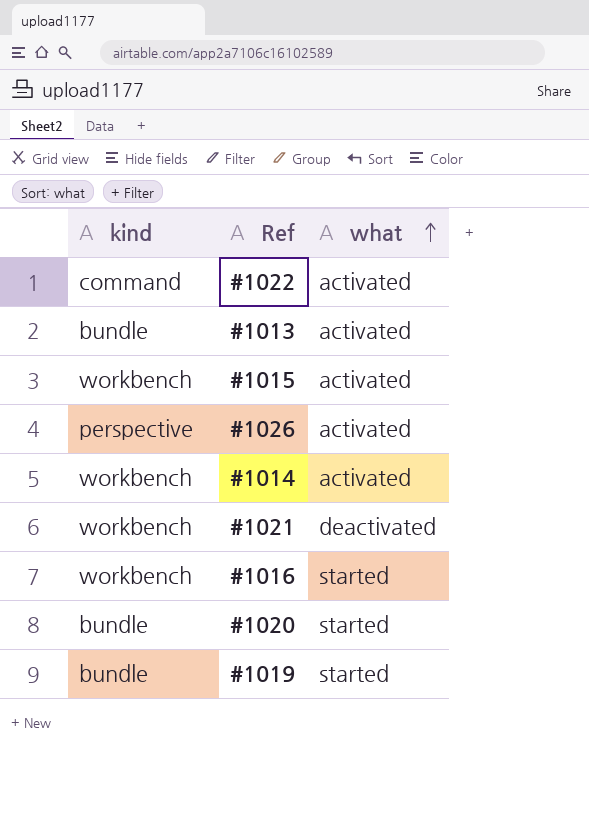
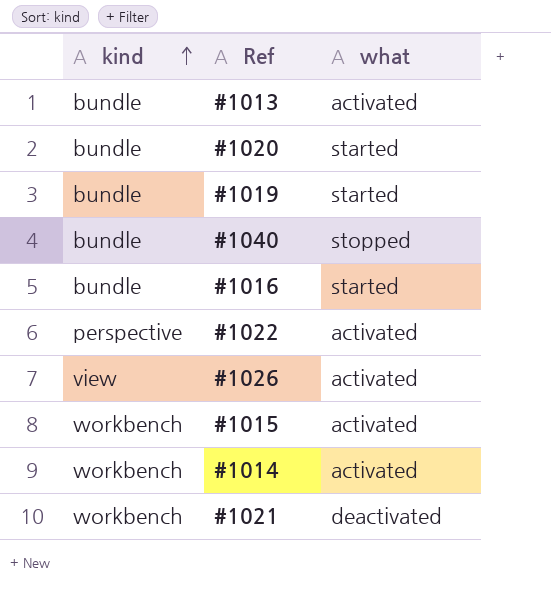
row order: what ascending -> kind ascending
row #1040: none -> bundle | stopped
#1016 | kind: workbench -> bundle
#1022 | kind: command -> perspective
#1026 | kind: perspective -> view

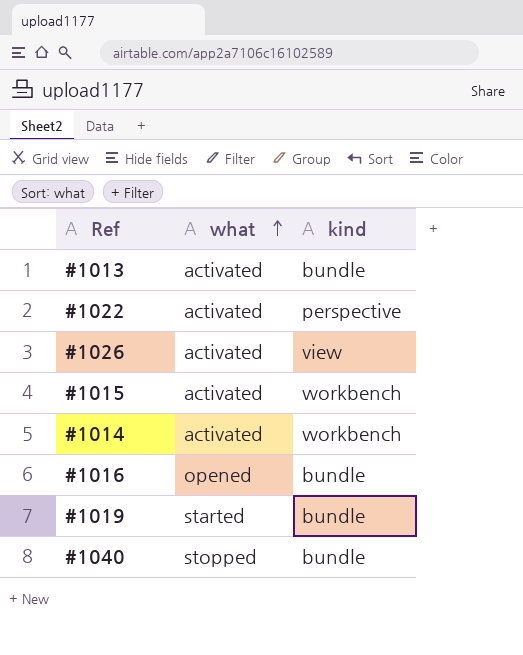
row order: kind ascending -> what ascending
column kind | position: 1 -> 3
row #1020: bundle | started -> none
row #1021: workbench | deactivated -> none
#1016 | what: started -> opened

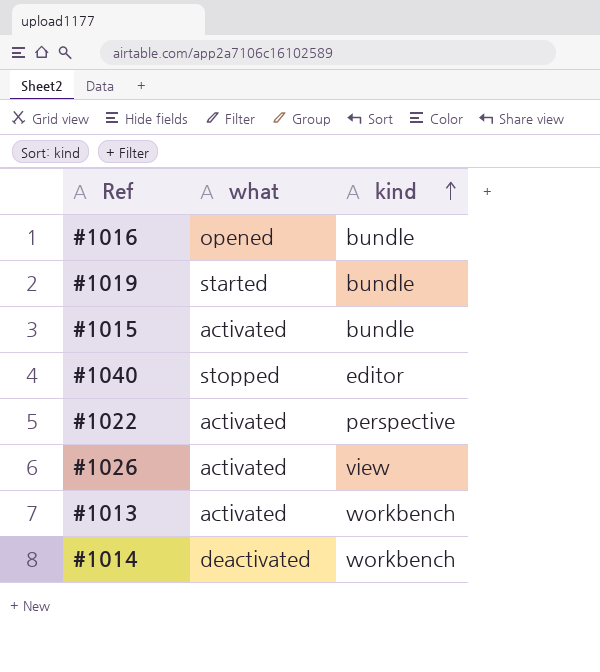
row order: what ascending -> kind ascending
#1015 | kind: workbench -> bundle
#1040 | kind: bundle -> editor
#1013 | kind: bundle -> workbench
#1014 | what: activated -> deactivated

